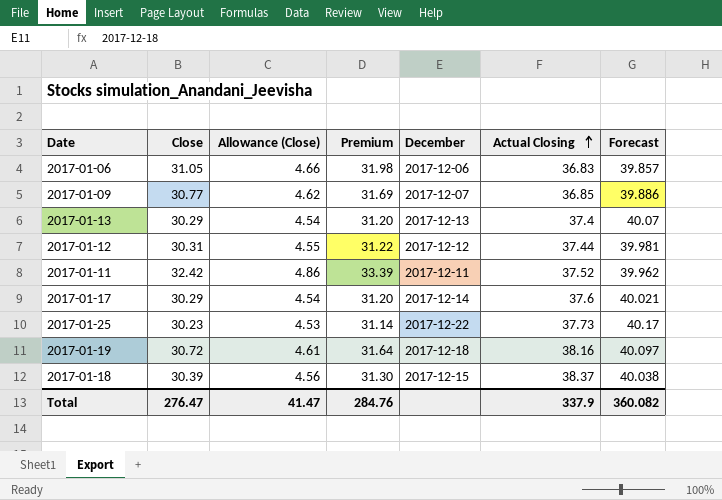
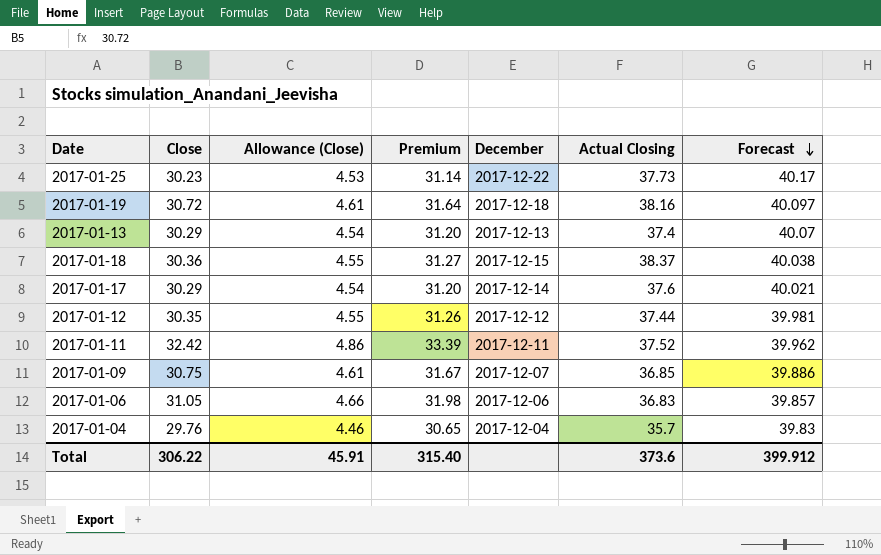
row order: Actual Closing ascending -> Forecast descending
2017-01-18 | Close: 30.39 -> 30.36
2017-01-18 | Allowance (Close): 4.56 -> 4.55
2017-01-18 | Premium: 31.30 -> 31.27
2017-01-12 | Close: 30.31 -> 30.35
2017-01-12 | Premium: 31.22 -> 31.26
2017-01-09 | Close: 30.77 -> 30.75
2017-01-09 | Allowance (Close): 4.62 -> 4.61
2017-01-09 | Premium: 31.69 -> 31.67
row 2017-01-04: none -> 29.76 | 4.46 | 30.65 | 2017-12-04 | 35.7 | 39.83
Total | Close: 276.47 -> 306.22
Total | Allowance (Close): 41.47 -> 45.91
Total | Premium: 284.76 -> 315.40
Total | Actual Closing: 337.9 -> 373.6
Total | Forecast: 360.082 -> 399.912

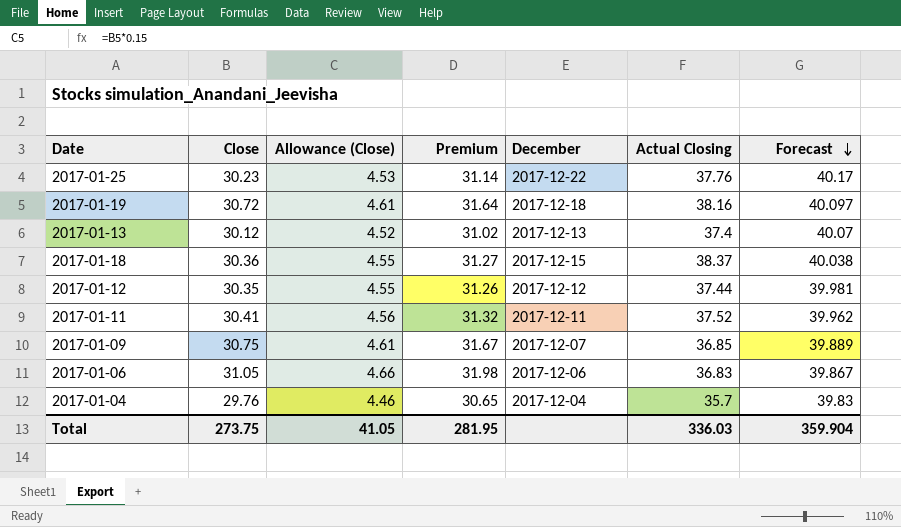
row 2017-01-17: 30.29 | 4.54 | 31.20 | 2017-12-14 | 37.6 | 40.021 -> none
2017-01-25 | Actual Closing: 37.73 -> 37.76
2017-01-13 | Close: 30.29 -> 30.12
2017-01-13 | Allowance (Close): 4.54 -> 4.52
2017-01-13 | Premium: 31.20 -> 31.02
2017-01-11 | Close: 32.42 -> 30.41
2017-01-11 | Allowance (Close): 4.86 -> 4.56
2017-01-11 | Premium: 33.39 -> 31.32
2017-01-09 | Forecast: 39.886 -> 39.889
2017-01-06 | Forecast: 39.857 -> 39.867
Total | Close: 306.22 -> 273.75
Total | Allowance (Close): 45.91 -> 41.05
Total | Premium: 315.40 -> 281.95
Total | Actual Closing: 373.6 -> 336.03
Total | Forecast: 399.912 -> 359.904

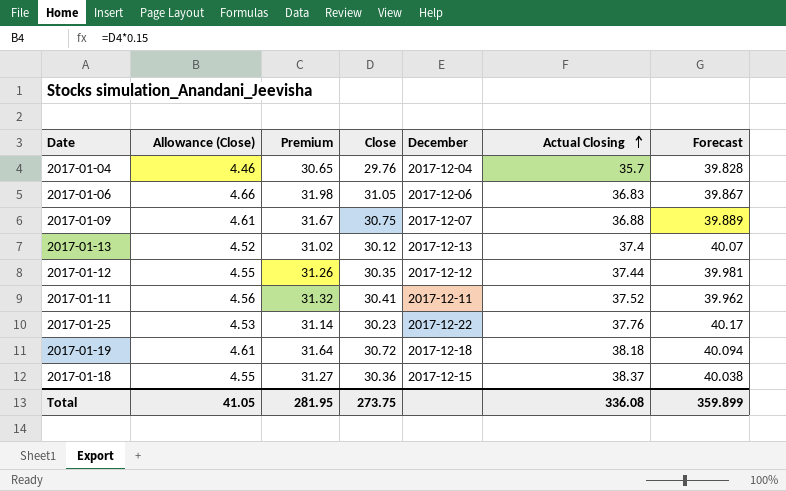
row order: Forecast descending -> Actual Closing ascending
column Close | position: 2 -> 4
2017-01-04 | Forecast: 39.83 -> 39.828
2017-01-09 | Actual Closing: 36.85 -> 36.88
2017-01-19 | Actual Closing: 38.16 -> 38.18
2017-01-19 | Forecast: 40.097 -> 40.094
Total | Actual Closing: 336.03 -> 336.08
Total | Forecast: 359.904 -> 359.899

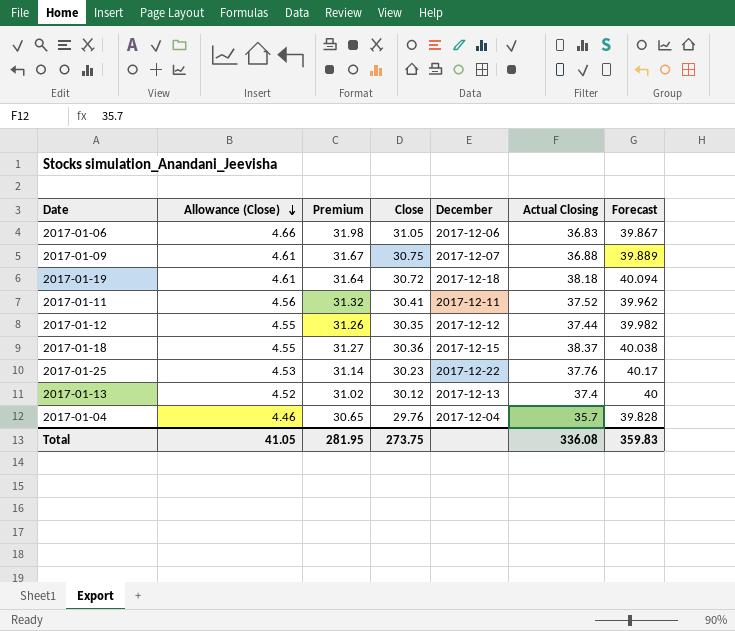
row order: Actual Closing ascending -> Allowance (Close) descending
2017-01-12 | Forecast: 39.981 -> 39.982
2017-01-13 | Forecast: 40.07 -> 40
Total | Forecast: 359.899 -> 359.83

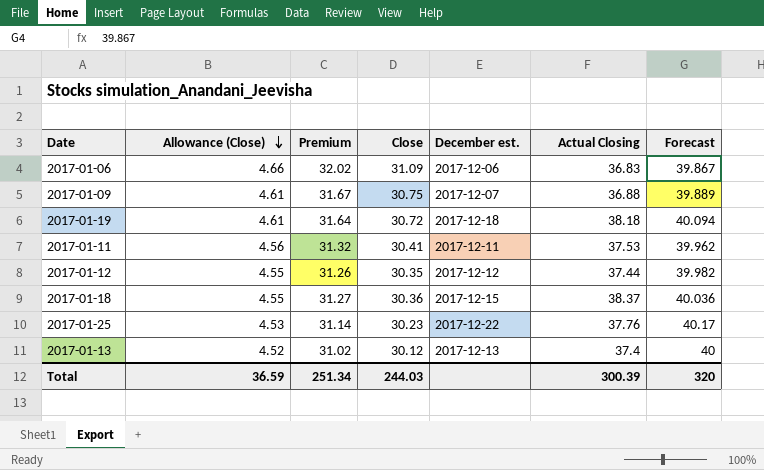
column name: December -> December est.
row 2017-01-04: 4.46 | 30.65 | 29.76 | 2017-12-04 | 35.7 | 39.828 -> none
2017-01-06 | Premium: 31.98 -> 32.02
2017-01-06 | Close: 31.05 -> 31.09
2017-01-11 | Actual Closing: 37.52 -> 37.53
2017-01-18 | Forecast: 40.038 -> 40.036
Total | Allowance (Close): 41.05 -> 36.59
Total | Premium: 281.95 -> 251.34
Total | Close: 273.75 -> 244.03
Total | Actual Closing: 336.08 -> 300.39
Total | Forecast: 359.83 -> 320

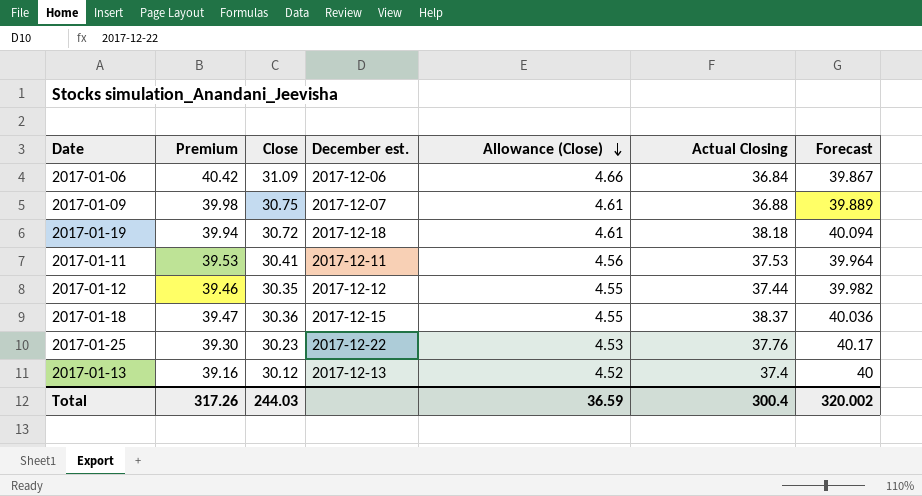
column Premium | formula: [Close] * 1.03 -> [Close] * 1.3
column Allowance (Close) | position: 2 -> 5
2017-01-06 | Actual Closing: 36.83 -> 36.84
2017-01-11 | Forecast: 39.962 -> 39.964
Total | Premium: 251.34 -> 317.26
Total | Actual Closing: 300.39 -> 300.4
Total | Forecast: 320 -> 320.002

